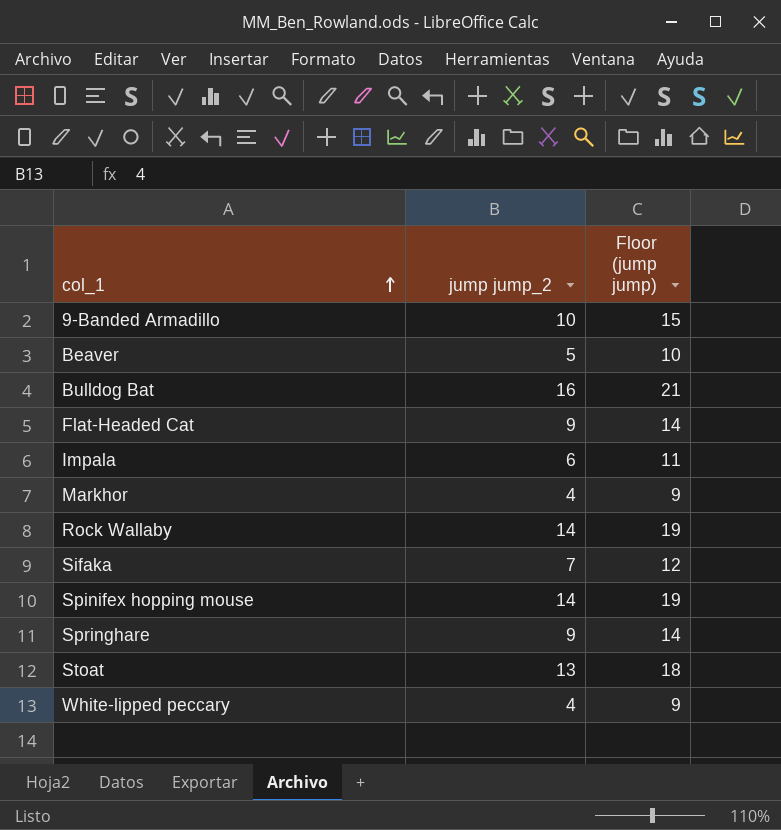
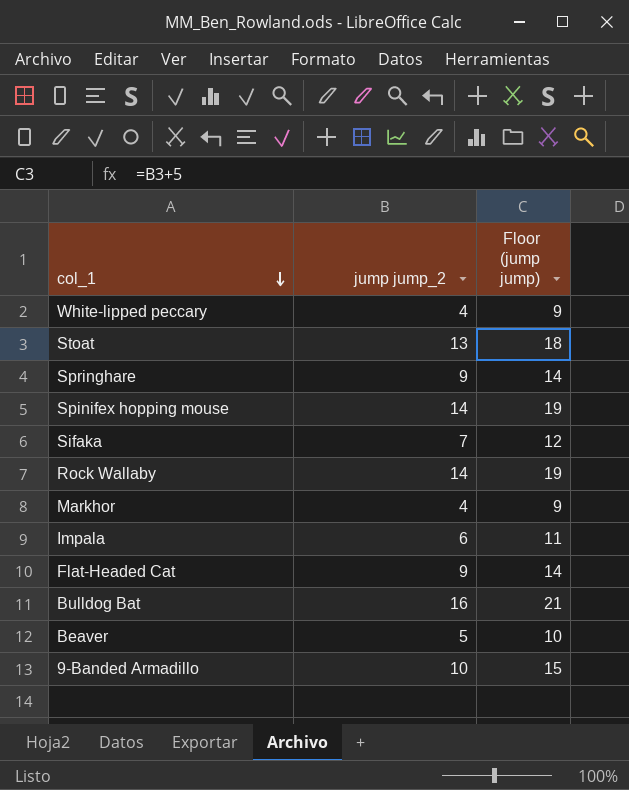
row order: col_1 ascending -> col_1 descending

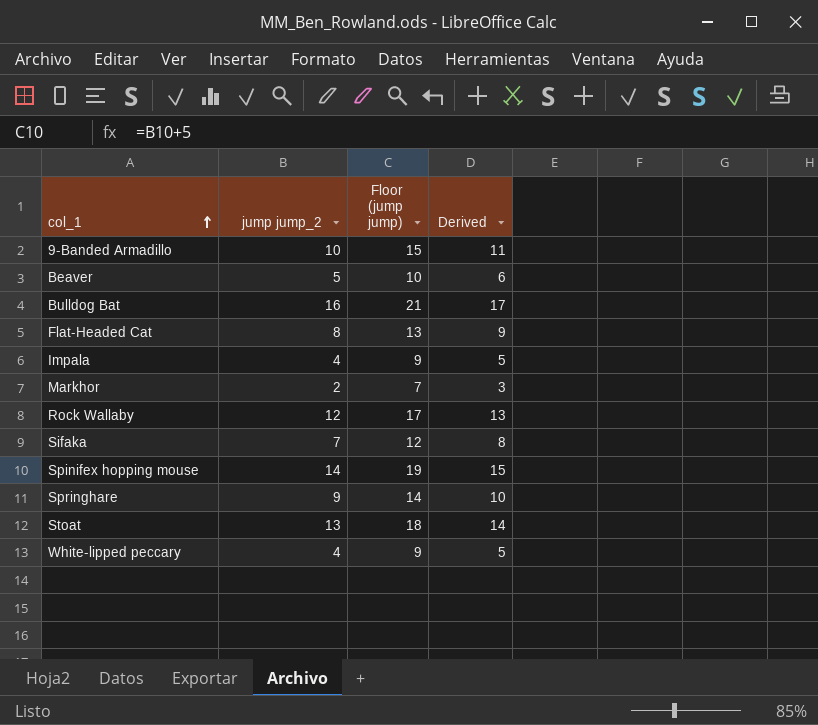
row order: col_1 descending -> col_1 ascending
column Derived | formula: none -> [jump jump_2] + 1
Flat-Headed Cat | jump jump_2: 9 -> 8
Flat-Headed Cat | Floor (jump jump): 14 -> 13
Impala | jump jump_2: 6 -> 4
Impala | Floor (jump jump): 11 -> 9
Markhor | jump jump_2: 4 -> 2
Markhor | Floor (jump jump): 9 -> 7
Rock Wallaby | jump jump_2: 14 -> 12
Rock Wallaby | Floor (jump jump): 19 -> 17

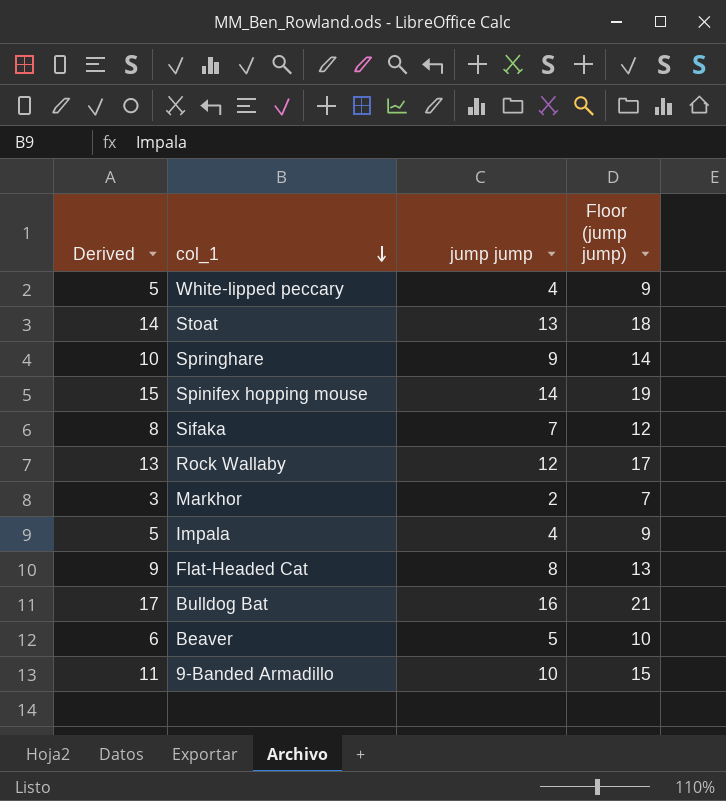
row order: col_1 ascending -> col_1 descending
column Derived | position: 4 -> 1
column name: jump jump_2 -> jump jump

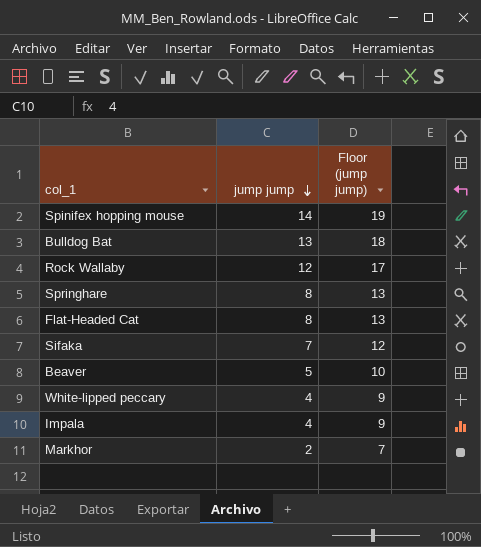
row order: col_1 descending -> jump jump descending
column Derived | formula: [jump jump] + 1 -> none
row Stoat: 14 | 13 | 18 -> none
row 9-Banded Armadillo: 11 | 10 | 15 -> none
Bulldog Bat | jump jump: 16 -> 13
Bulldog Bat | Floor (jump jump): 21 -> 18
Springhare | jump jump: 9 -> 8
Springhare | Floor (jump jump): 14 -> 13

